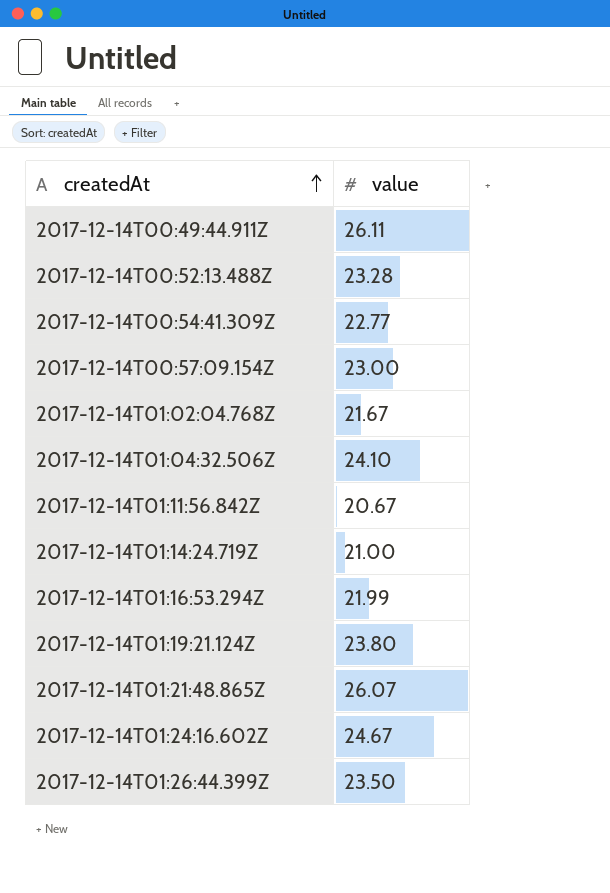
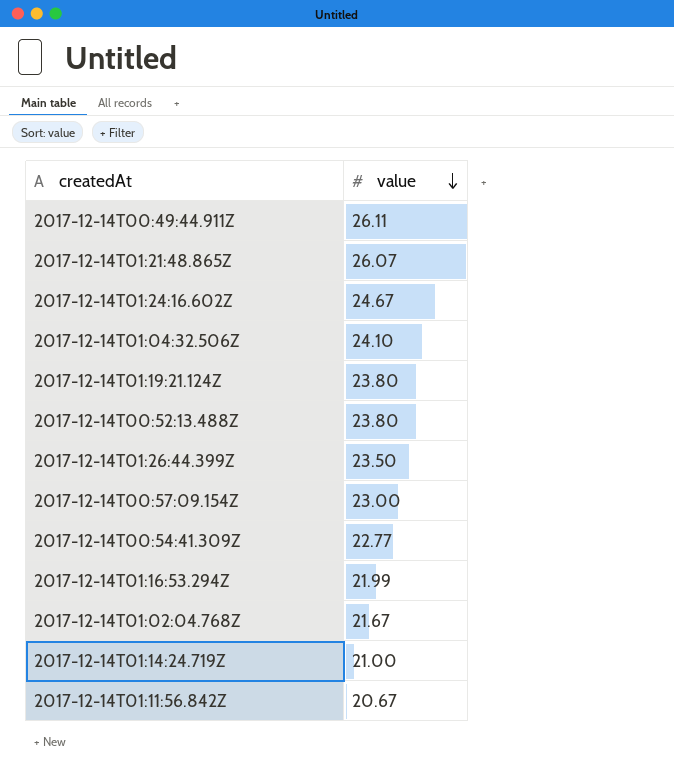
row order: createdAt ascending -> value descending
2017-12-14T00:52:13.488Z | value: 23.28 -> 23.80

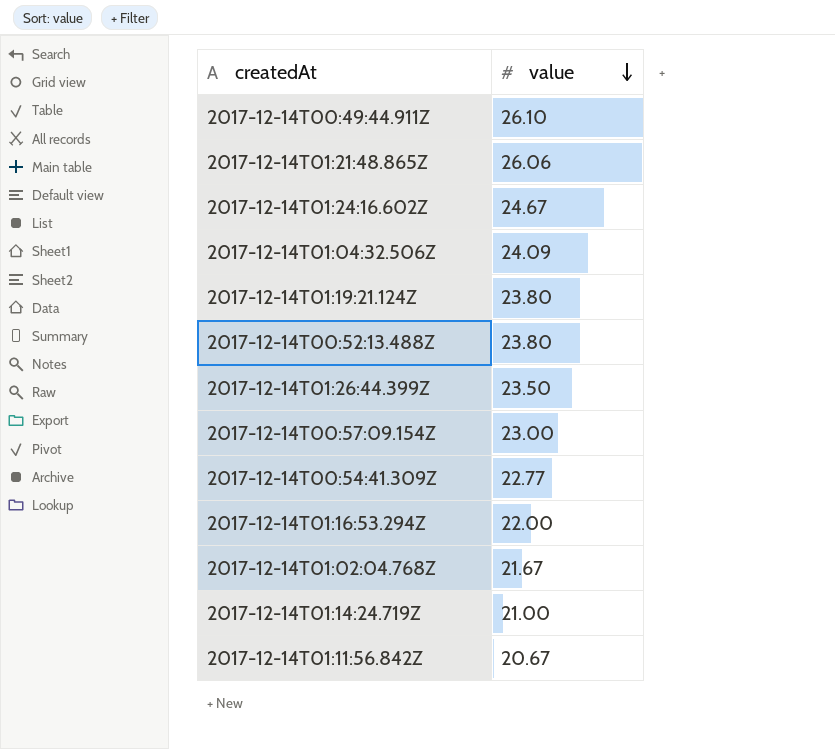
2017-12-14T00:49:44.911Z | value: 26.11 -> 26.10
2017-12-14T01:21:48.865Z | value: 26.07 -> 26.06
2017-12-14T01:04:32.506Z | value: 24.10 -> 24.09
2017-12-14T01:16:53.294Z | value: 21.99 -> 22.00

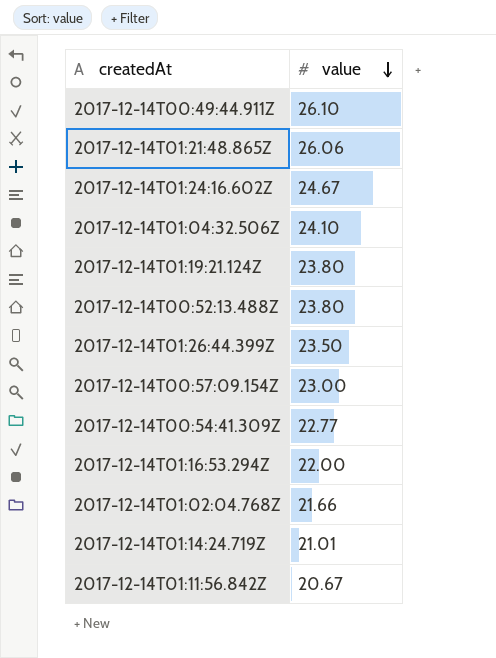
2017-12-14T01:04:32.506Z | value: 24.09 -> 24.10
2017-12-14T01:02:04.768Z | value: 21.67 -> 21.66
2017-12-14T01:14:24.719Z | value: 21.00 -> 21.01

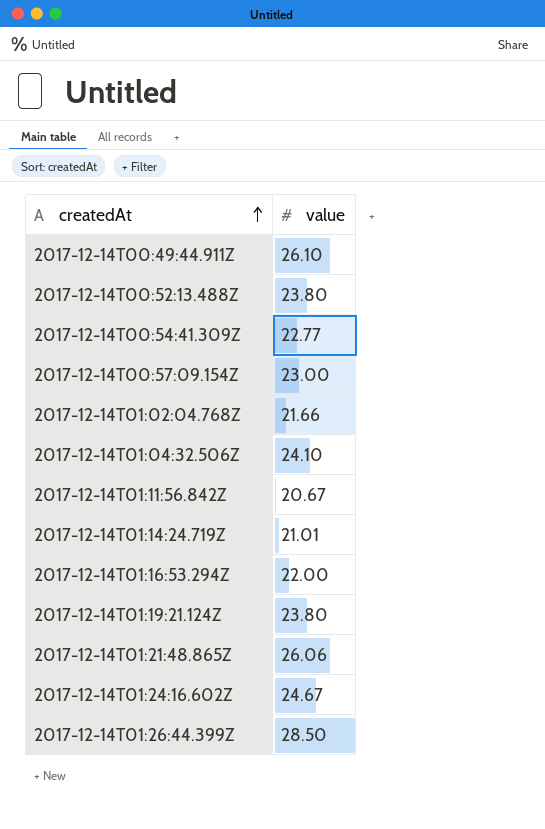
row order: value descending -> createdAt ascending
2017-12-14T01:26:44.399Z | value: 23.50 -> 28.50

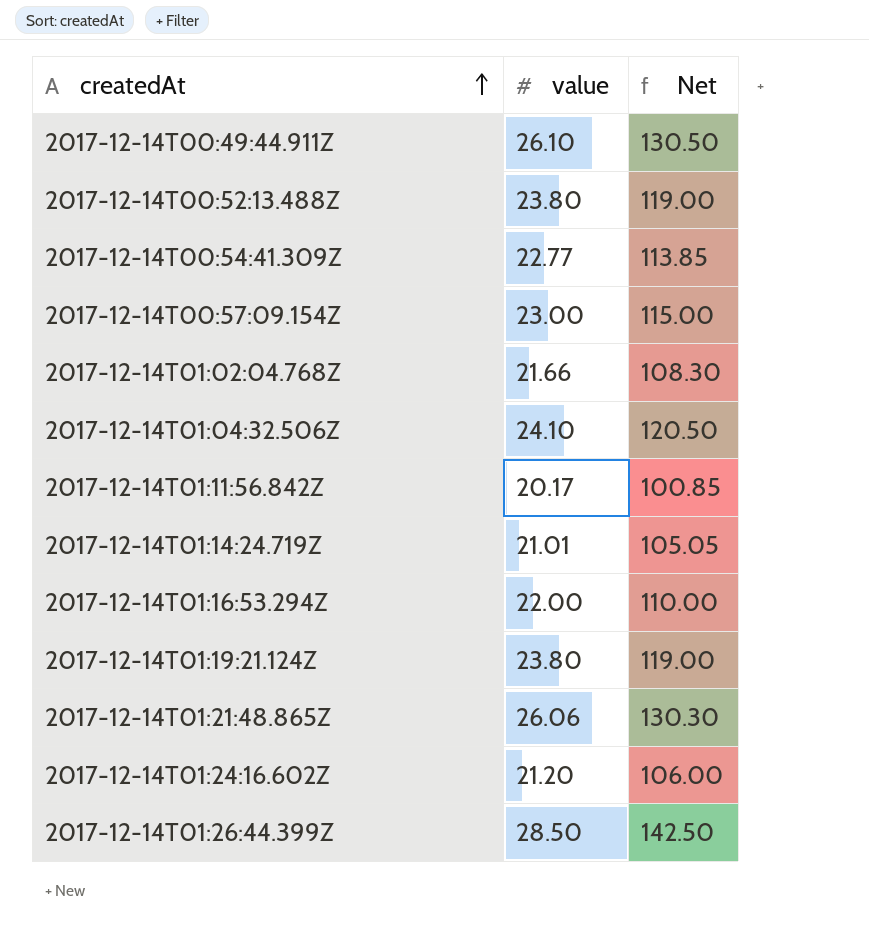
column Net | formula: none -> [value] * 5
2017-12-14T01:11:56.842Z | value: 20.67 -> 20.17
2017-12-14T01:24:16.602Z | value: 24.67 -> 21.20

